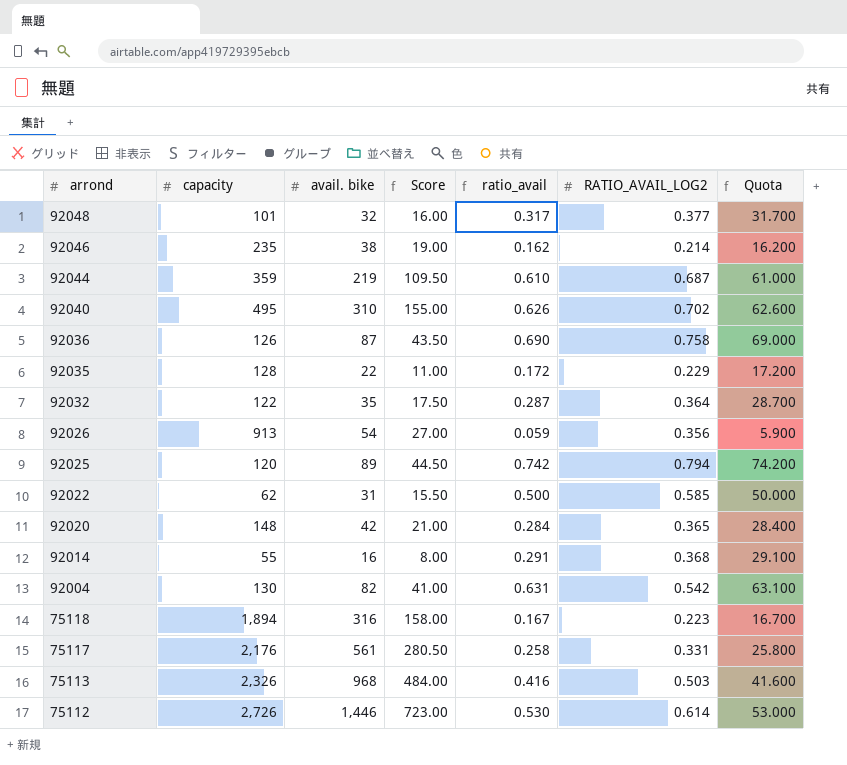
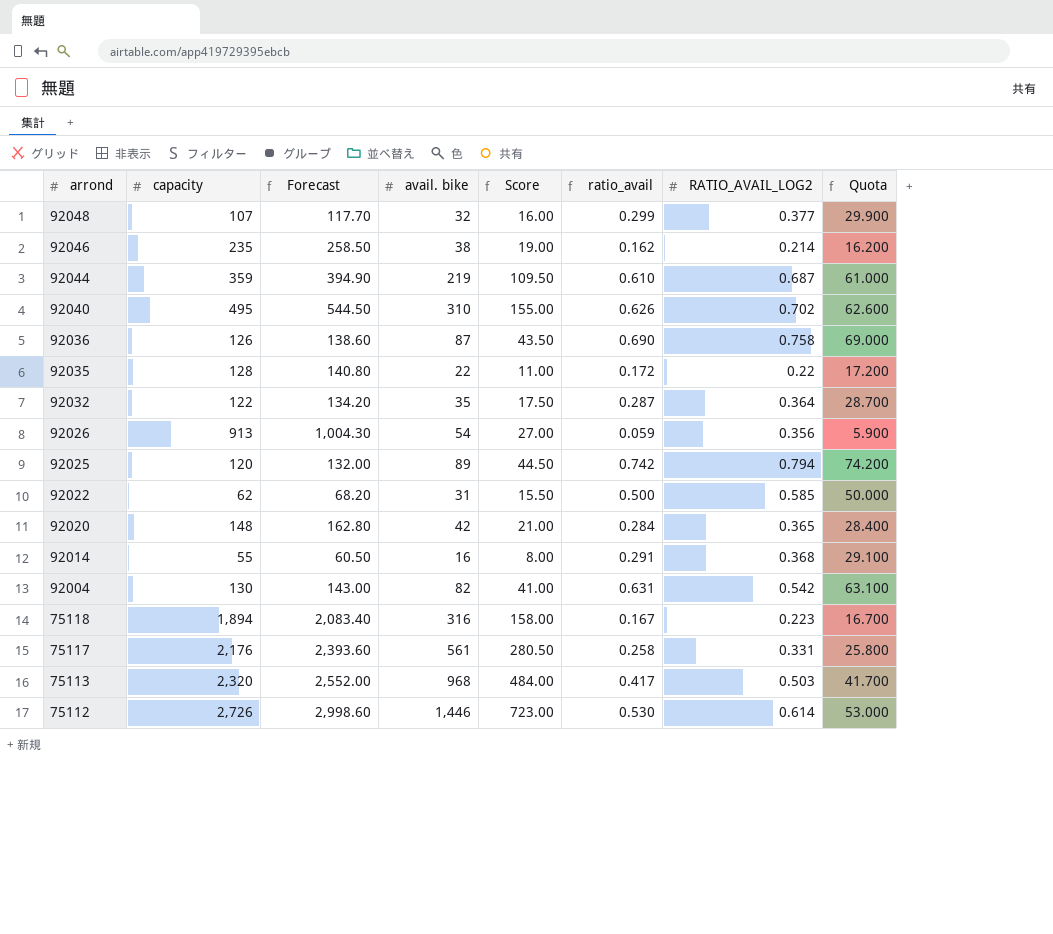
column Forecast | formula: none -> [capacity] * 1.1
92048 | capacity: 101 -> 107
92048 | ratio_avail: 0.317 -> 0.299
92048 | Quota: 31.700 -> 29.900
92035 | RATIO_AVAIL_LOG2: 0.229 -> 0.22
75113 | capacity: 2,326 -> 2,320
75113 | ratio_avail: 0.416 -> 0.417
75113 | Quota: 41.600 -> 41.700

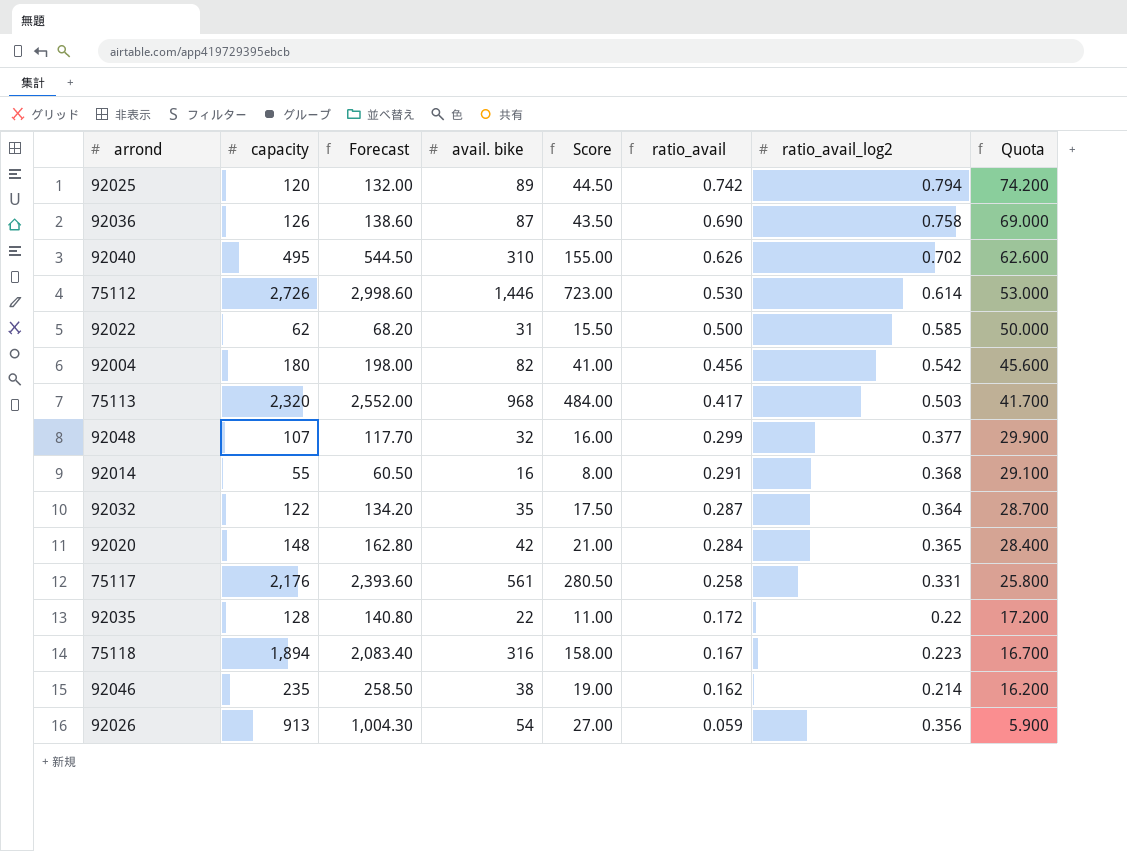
row order: arrond descending -> ratio_avail descending
column name: RATIO_AVAIL_LOG2 -> ratio_avail_log2
row 92044: 359 | 394.90 | 219 | 109.50 | 0.610 | 0.687 | 61.000 -> none
92004 | capacity: 130 -> 180
92004 | Forecast: 143.00 -> 198.00
92004 | ratio_avail: 0.631 -> 0.456
92004 | Quota: 63.100 -> 45.600

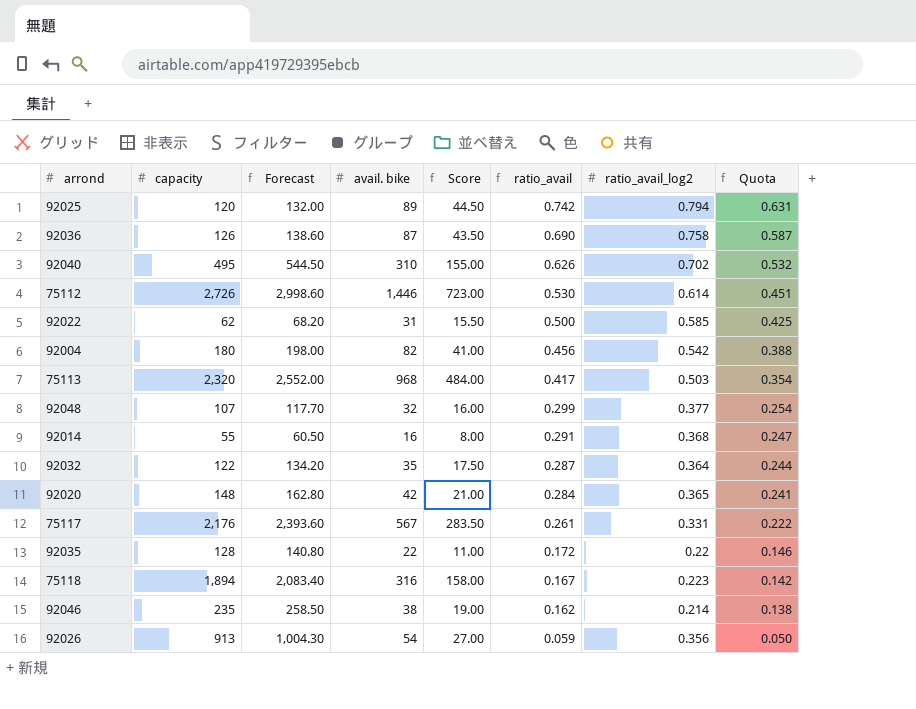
column Quota | formula: [ratio_avail] * 100 -> [ratio_avail] * 0.85
75117 | avail. bike: 561 -> 567
75117 | Score: 280.50 -> 283.50
75117 | ratio_avail: 0.258 -> 0.261

